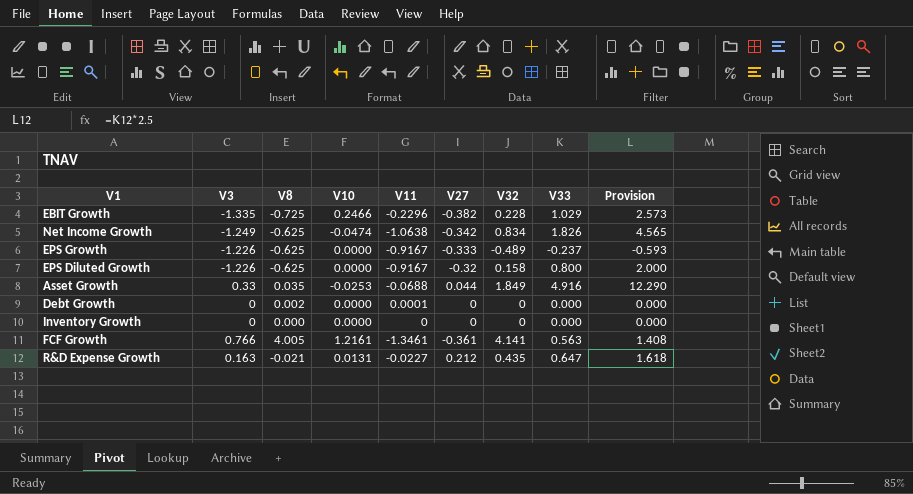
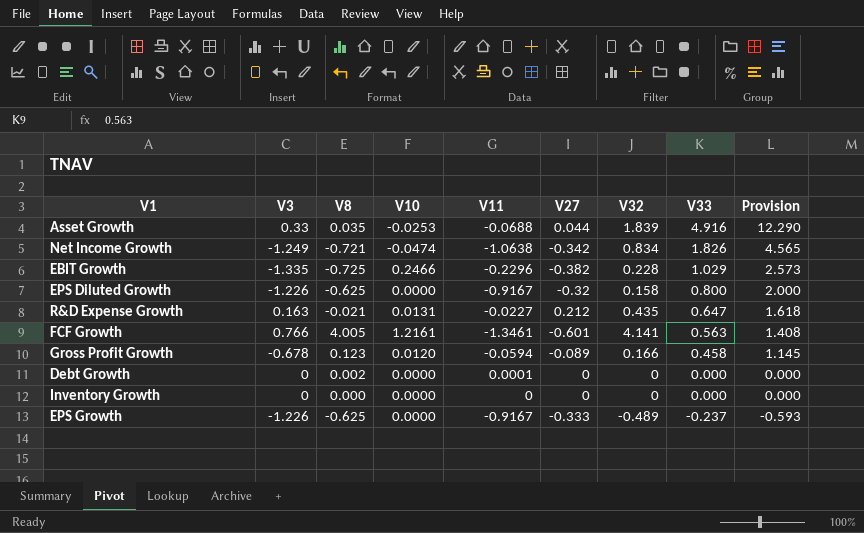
row order: none -> V33 descending
Asset Growth | V32: 1.849 -> 1.839
Net Income Growth | V8: -0.625 -> -0.721
FCF Growth | V27: -0.361 -> -0.601
row Gross Profit Growth: none -> -0.678 | 0.123 | 0.0120 | -0.0594 | -0.089 | 0.166 | 0.458 | 1.145

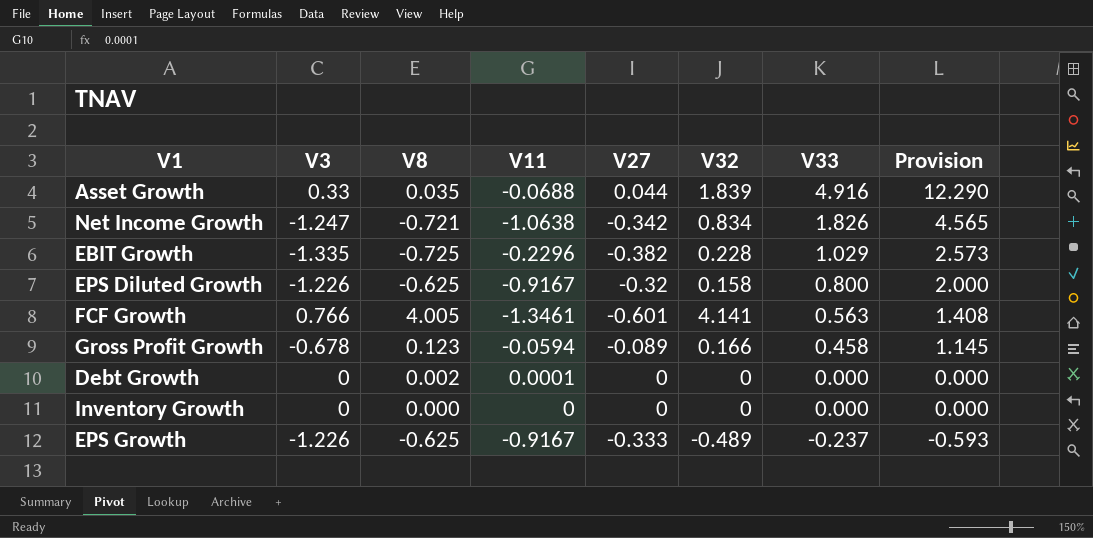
column V10 | position: 4 -> none
row R&D Expense Growth: 0.163 | -0.021 | 0.0131 | -0.0227 | 0.212 | 0.435 | 0.647 | 1.618 -> none
Net Income Growth | V3: -1.249 -> -1.247

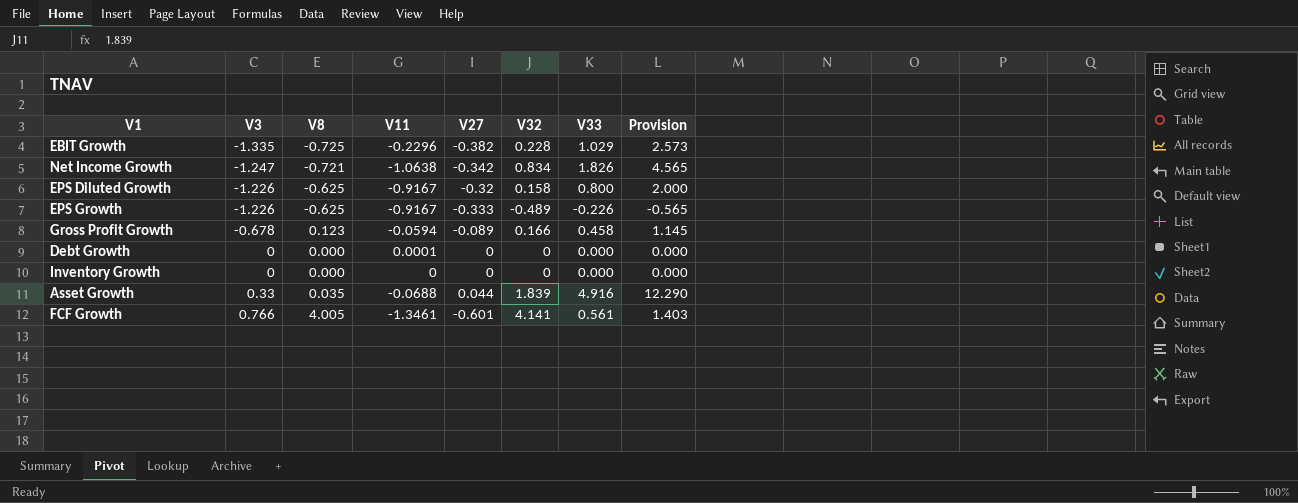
row order: V33 descending -> V3 ascending
EPS Growth | V33: -0.237 -> -0.226
EPS Growth | Provision: -0.593 -> -0.565
Debt Growth | V8: 0.002 -> 0.000
FCF Growth | V33: 0.563 -> 0.561
FCF Growth | Provision: 1.408 -> 1.403

